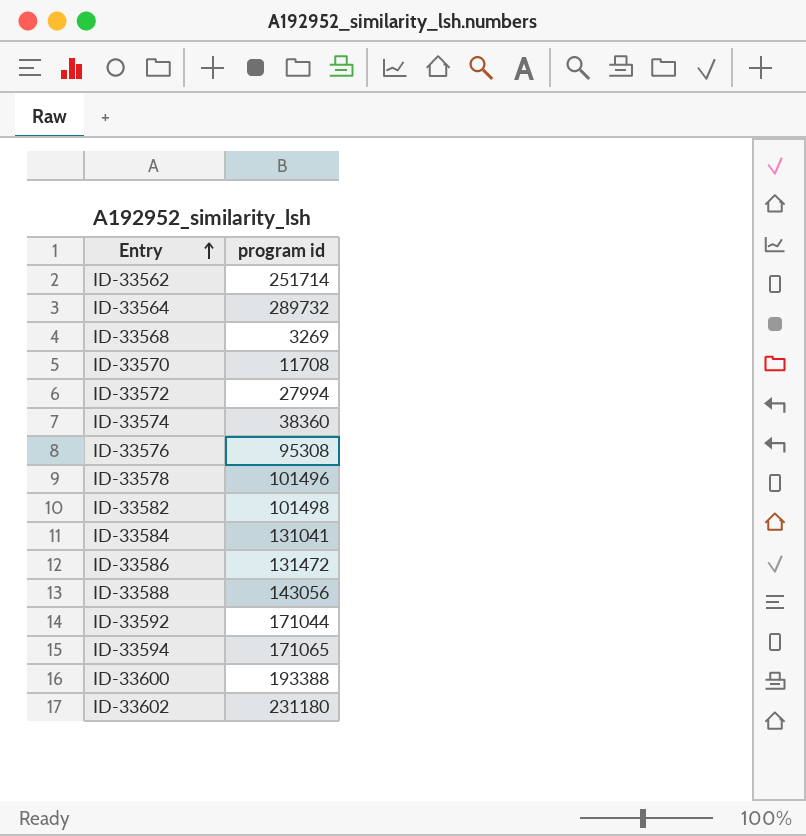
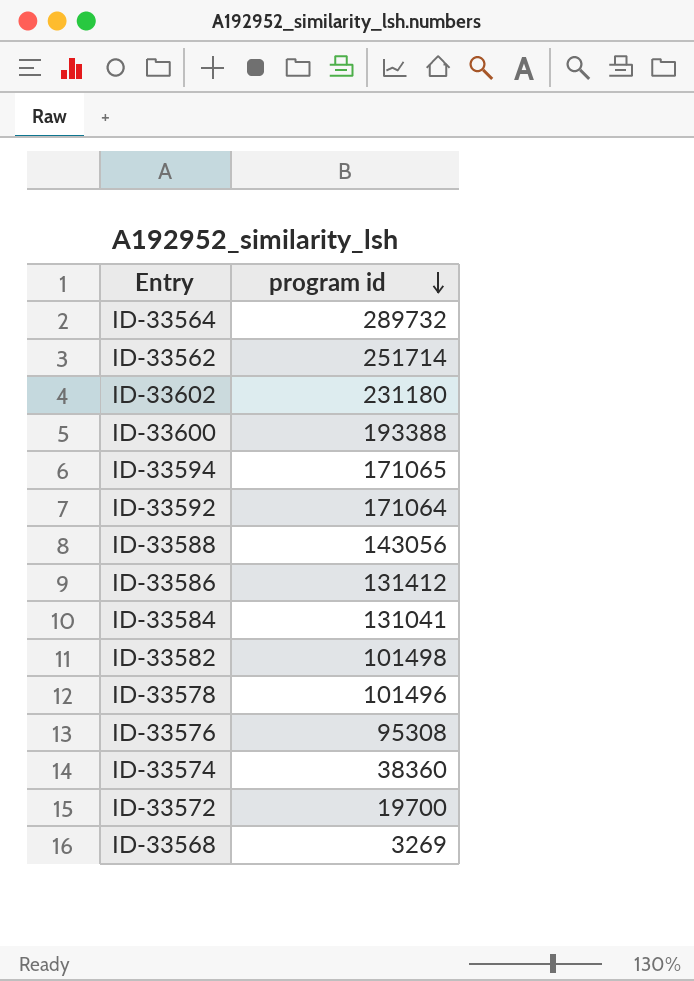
row order: Entry ascending -> program id descending
row ID-33570: 11708 -> none
ID-33592 | program id: 171044 -> 171064
ID-33586 | program id: 131472 -> 131412
ID-33572 | program id: 27994 -> 19700

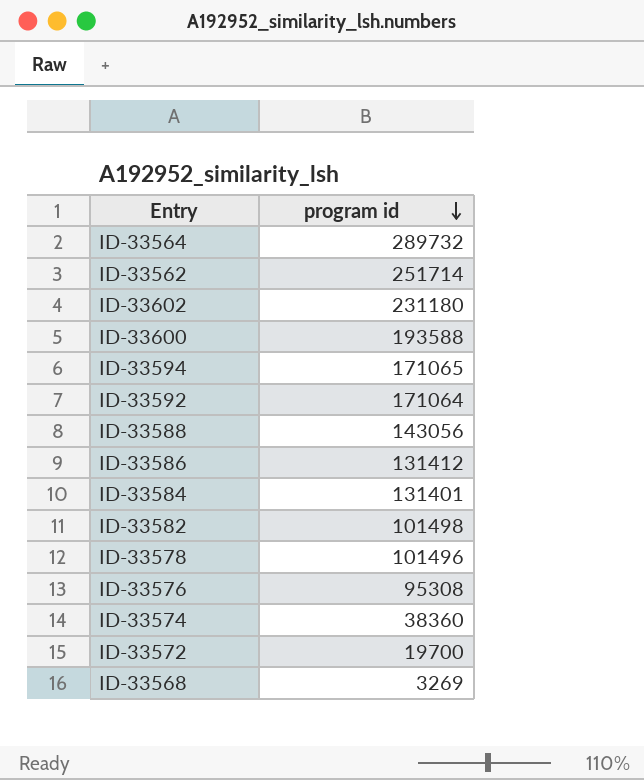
ID-33600 | program id: 193388 -> 193588
ID-33584 | program id: 131041 -> 131401

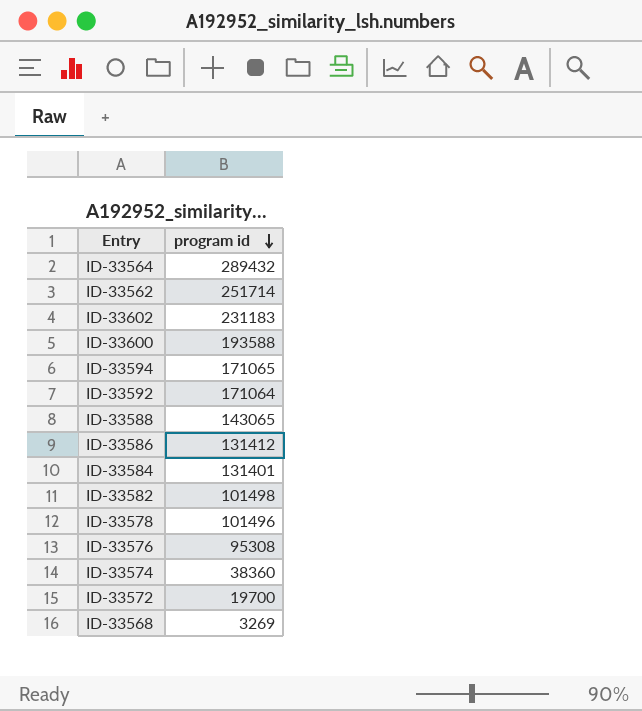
ID-33564 | program id: 289732 -> 289432
ID-33602 | program id: 231180 -> 231183
ID-33588 | program id: 143056 -> 143065

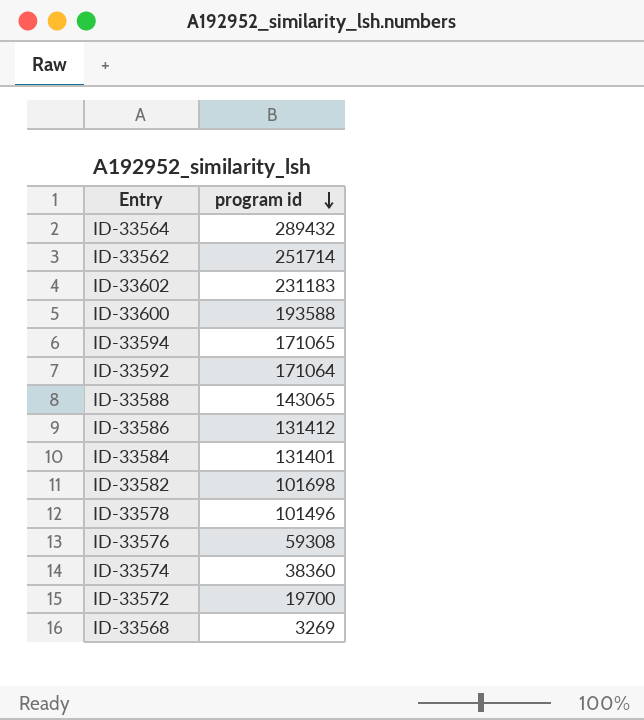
ID-33582 | program id: 101498 -> 101698
ID-33576 | program id: 95308 -> 59308

